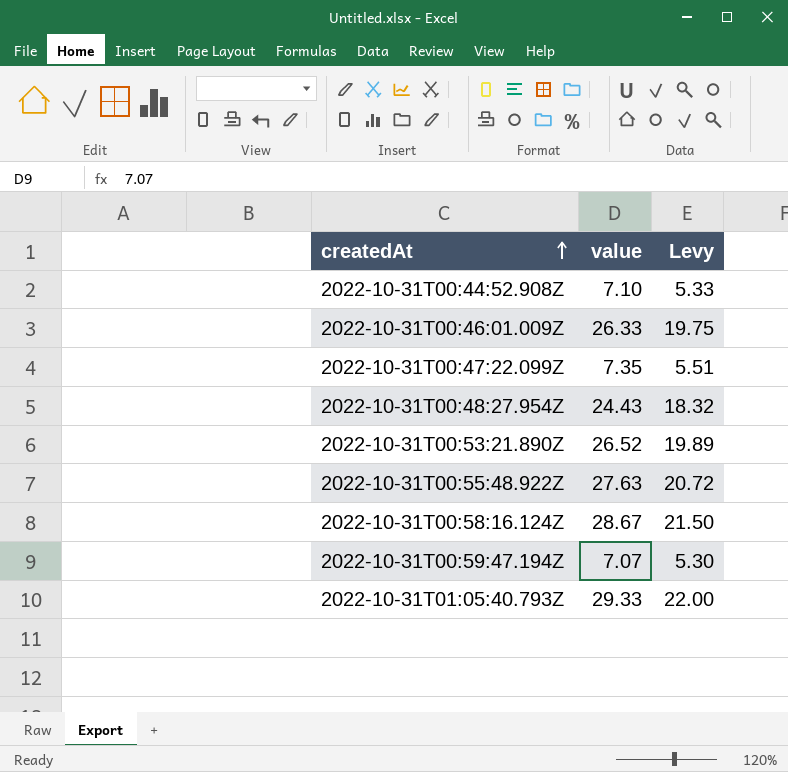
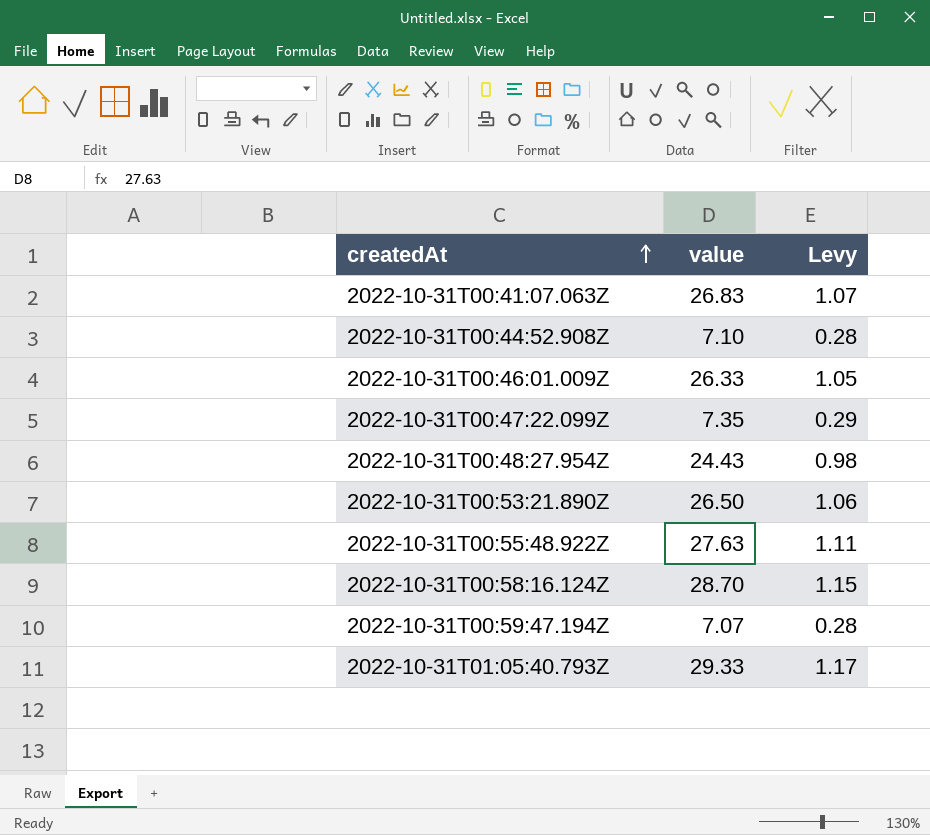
column Levy | formula: [value] * 0.75 -> [value] * 0.04
row 2022-10-31T00:41:07.063Z: none -> 26.83 | 1.07
2022-10-31T00:53:21.890Z | value: 26.52 -> 26.50
2022-10-31T00:58:16.124Z | value: 28.67 -> 28.70

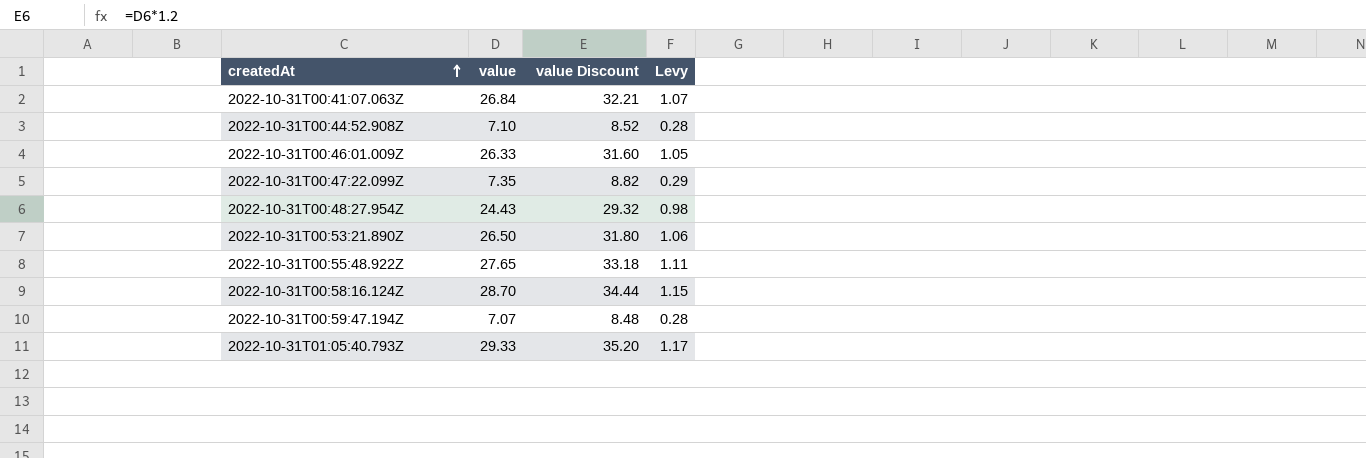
column value Discount | formula: none -> [value] * 1.2
2022-10-31T00:41:07.063Z | value: 26.83 -> 26.84
2022-10-31T00:55:48.922Z | value: 27.63 -> 27.65

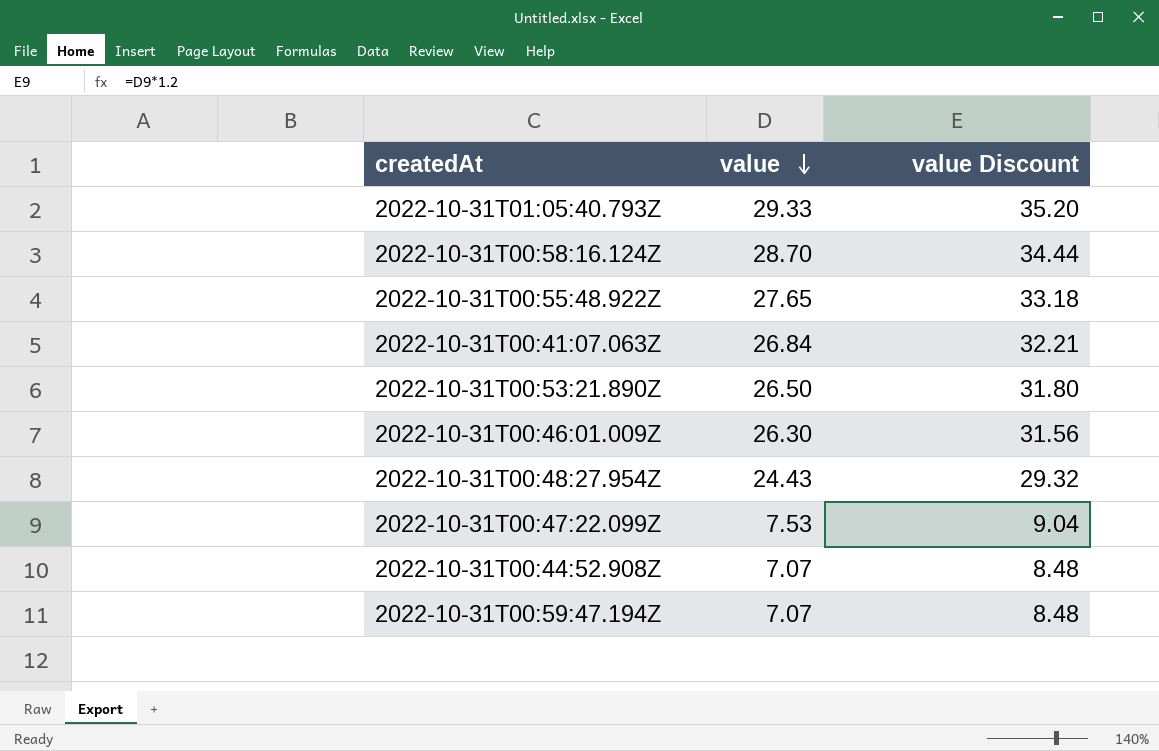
row order: createdAt ascending -> value descending
column Levy | formula: [value] * 0.04 -> none
2022-10-31T00:46:01.009Z | value: 26.33 -> 26.30
2022-10-31T00:46:01.009Z | value Discount: 31.60 -> 31.56
2022-10-31T00:47:22.099Z | value: 7.35 -> 7.53
2022-10-31T00:47:22.099Z | value Discount: 8.82 -> 9.04
2022-10-31T00:44:52.908Z | value: 7.10 -> 7.07
2022-10-31T00:44:52.908Z | value Discount: 8.52 -> 8.48

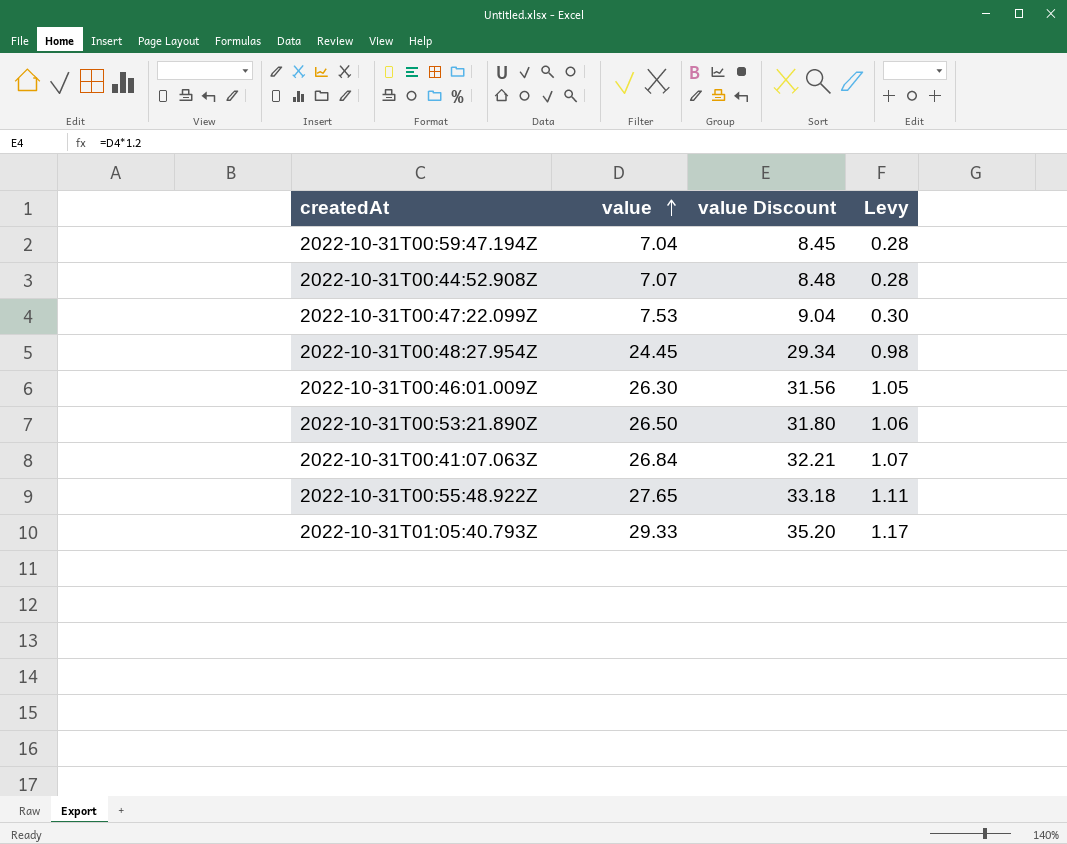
row order: value descending -> value ascending
column Levy | formula: none -> [value] * 0.04
row 2022-10-31T00:58:16.124Z: 28.70 | 34.44 -> none
2022-10-31T00:59:47.194Z | value: 7.07 -> 7.04
2022-10-31T00:59:47.194Z | value Discount: 8.48 -> 8.45
2022-10-31T00:48:27.954Z | value: 24.43 -> 24.45
2022-10-31T00:48:27.954Z | value Discount: 29.32 -> 29.34

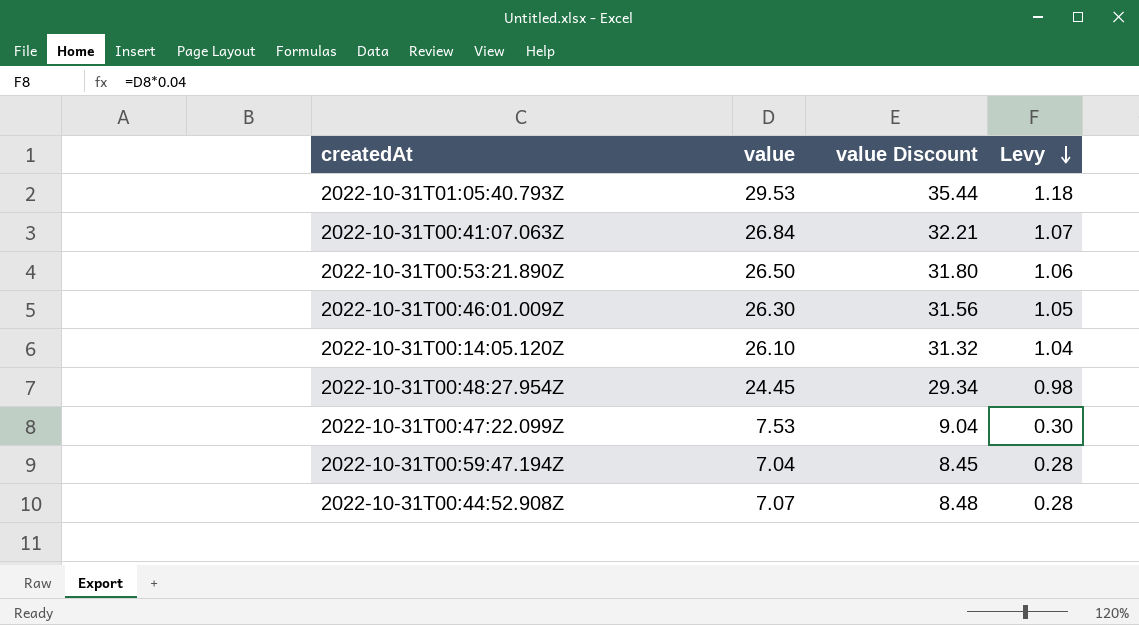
row order: value ascending -> Levy descending
row 2022-10-31T00:55:48.922Z: 27.65 | 33.18 | 1.11 -> none
2022-10-31T01:05:40.793Z | value: 29.33 -> 29.53
2022-10-31T01:05:40.793Z | value Discount: 35.20 -> 35.44
2022-10-31T01:05:40.793Z | Levy: 1.17 -> 1.18
row 2022-10-31T00:14:05.120Z: none -> 26.10 | 31.32 | 1.04

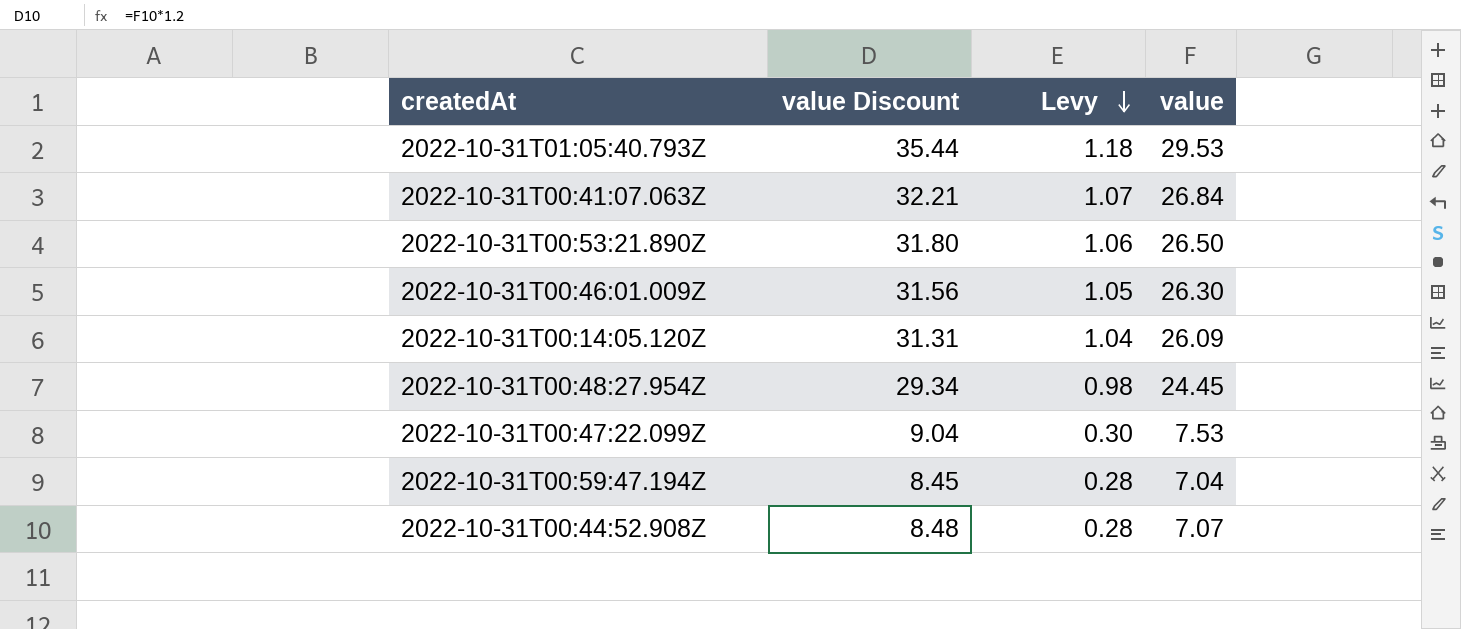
column value | position: 2 -> 4
2022-10-31T00:14:05.120Z | value Discount: 31.32 -> 31.31
2022-10-31T00:14:05.120Z | value: 26.10 -> 26.09

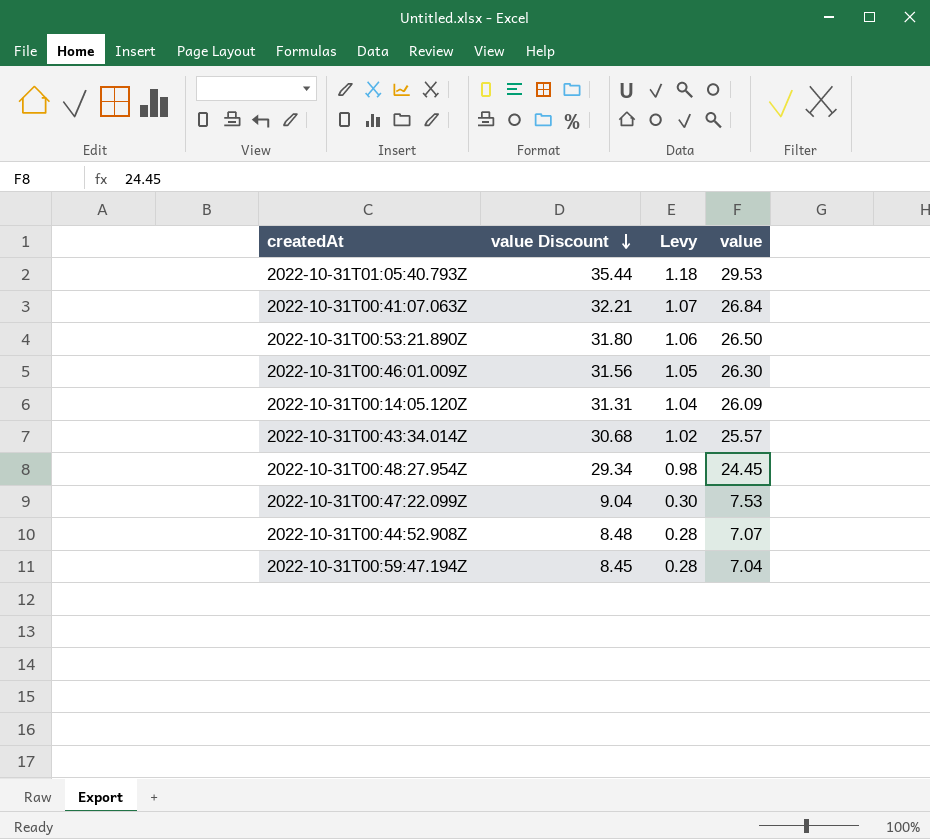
row order: Levy descending -> value Discount descending
row 2022-10-31T00:43:34.014Z: none -> 30.68 | 1.02 | 25.57

